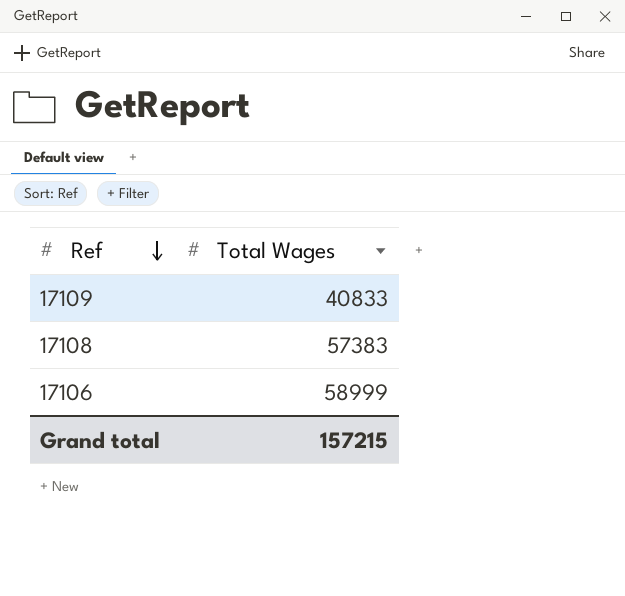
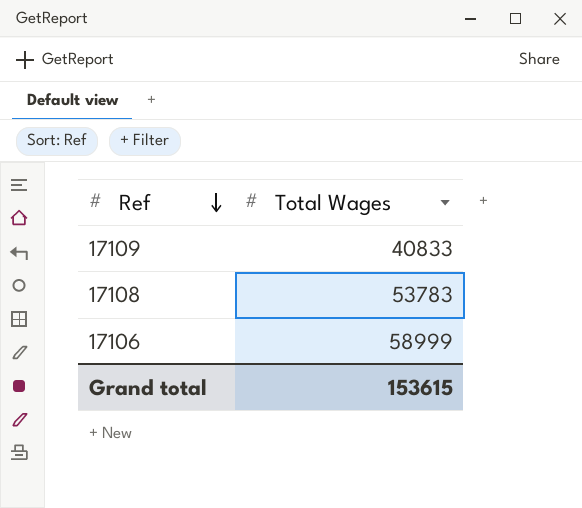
17108 | Total Wages: 57383 -> 53783
Grand total | Total Wages: 157215 -> 153615

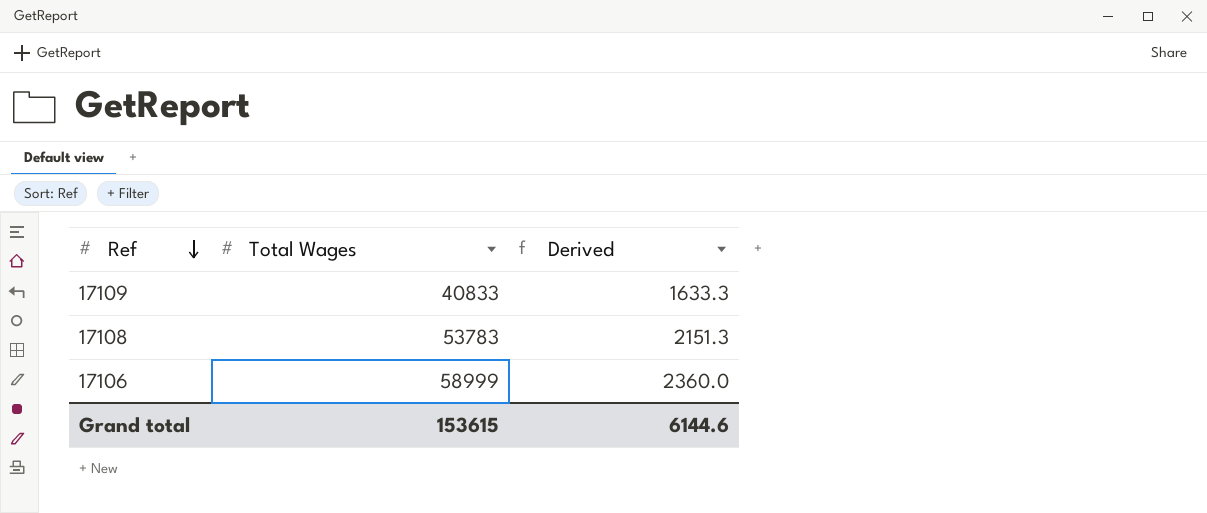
column Derived | formula: none -> [Total Wages] * 0.04

